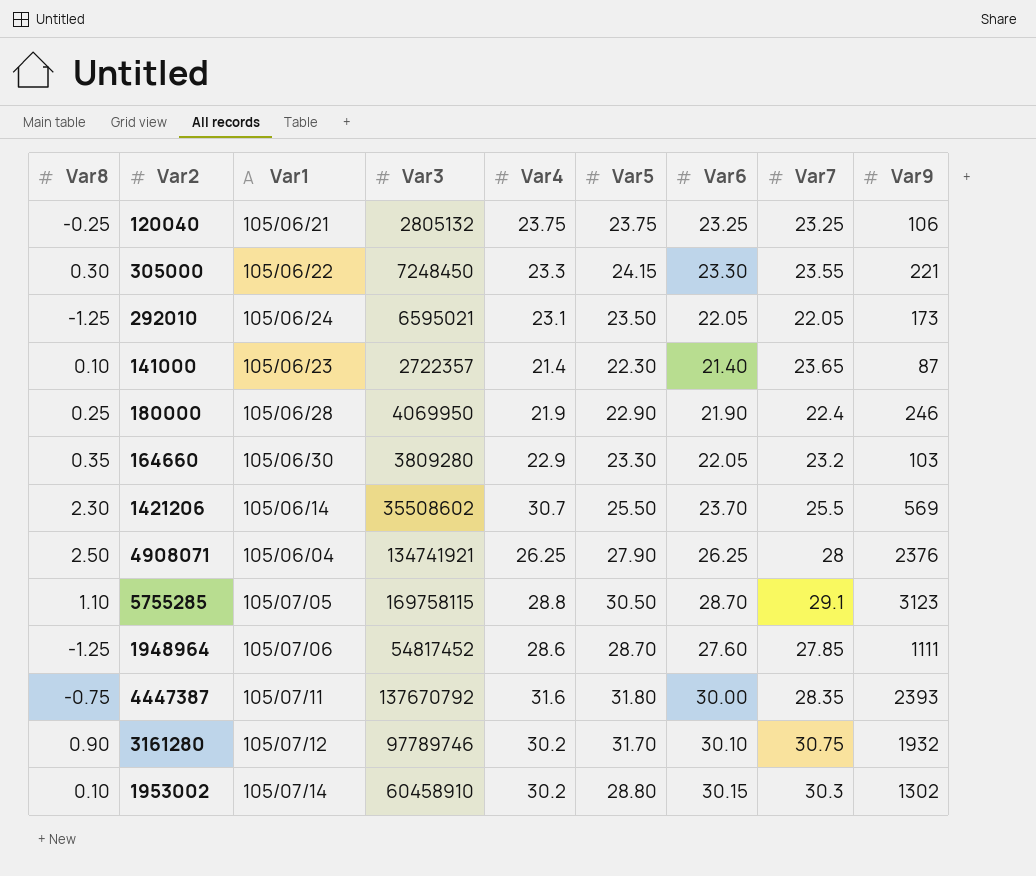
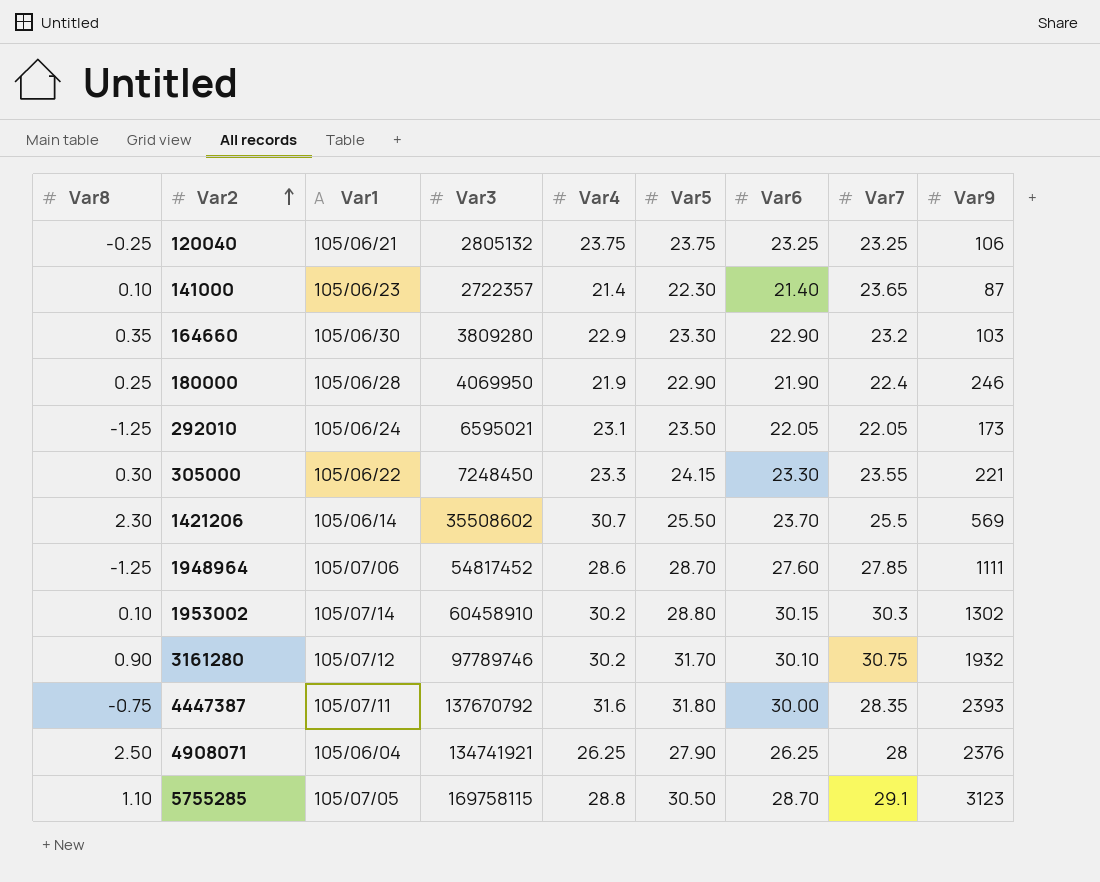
row order: none -> Var2 ascending
164660 | Var6: 22.05 -> 22.90

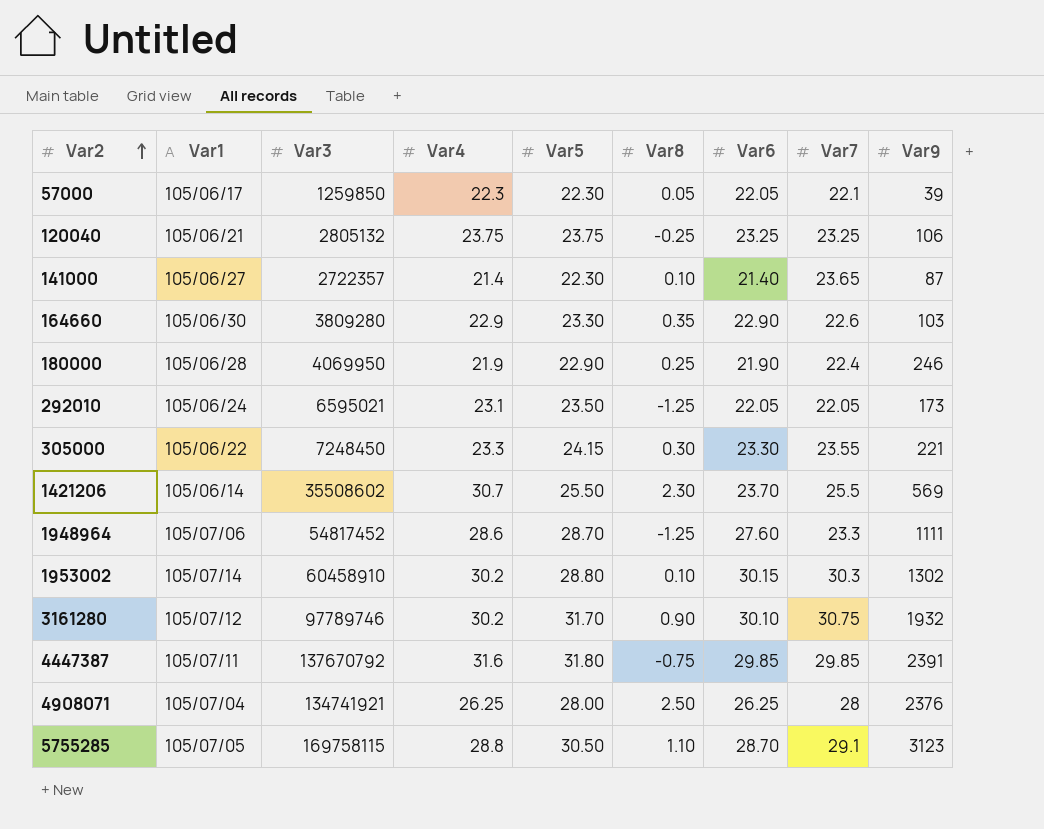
column Var8 | position: 1 -> 6
row 57000: none -> 105/06/17 | 1259850 | 22.3 | 22.30 | 0.05 | 22.05 | 22.1 | 39
141000 | Var1: 105/06/23 -> 105/06/27
164660 | Var7: 23.2 -> 22.6
1948964 | Var7: 27.85 -> 23.3
4447387 | Var6: 30.00 -> 29.85
4447387 | Var7: 28.35 -> 29.85
4447387 | Var9: 2393 -> 2391
4908071 | Var1: 105/06/04 -> 105/07/04
4908071 | Var5: 27.90 -> 28.00

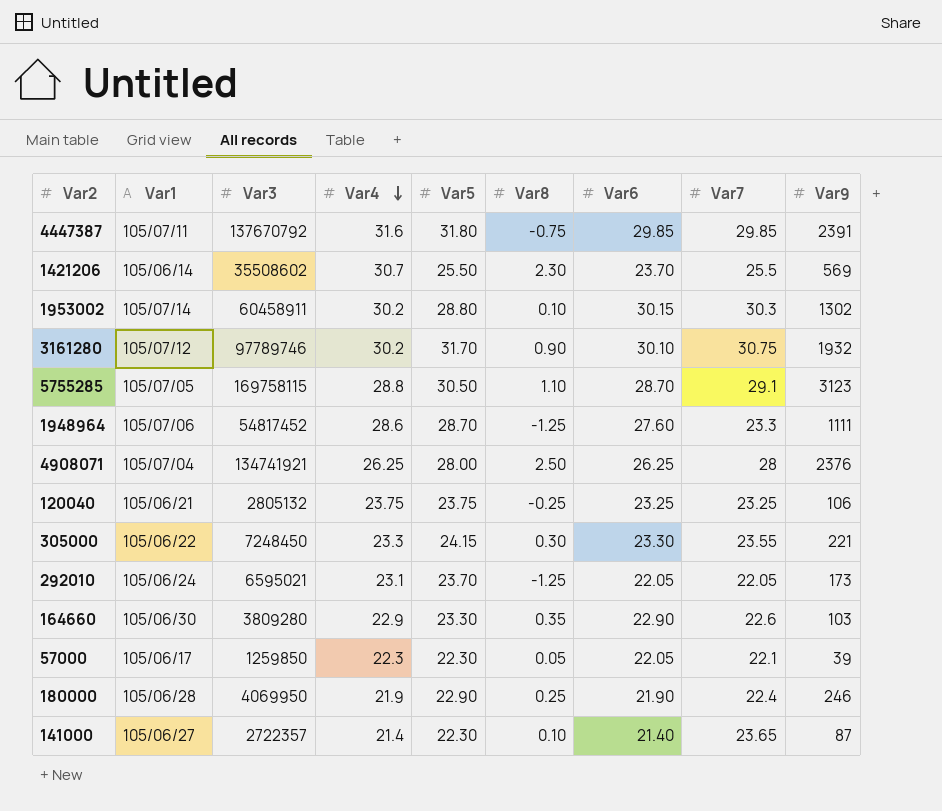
row order: Var2 ascending -> Var4 descending
1953002 | Var3: 60458910 -> 60458911
292010 | Var5: 23.50 -> 23.70

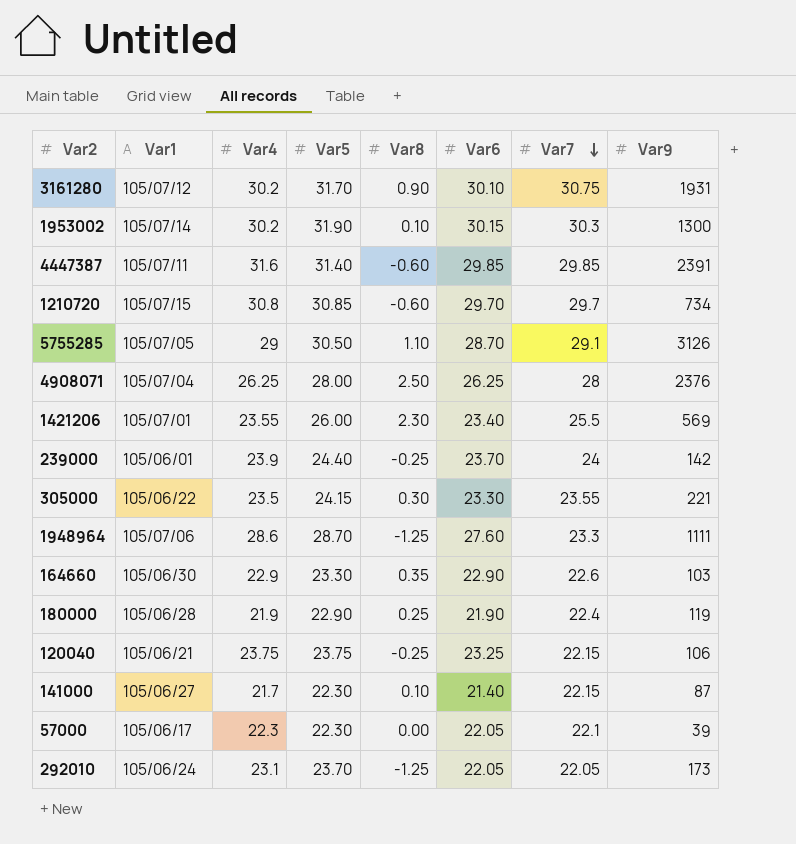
row order: Var4 descending -> Var7 descending
column Var3 | position: 3 -> none
3161280 | Var9: 1932 -> 1931
1953002 | Var5: 28.80 -> 31.90
1953002 | Var9: 1302 -> 1300
4447387 | Var5: 31.80 -> 31.40
4447387 | Var8: -0.75 -> -0.60
row 1210720: none -> 105/07/15 | 30.8 | 30.85 | -0.60 | 29.70 | 29.7 | 734
5755285 | Var4: 28.8 -> 29
5755285 | Var9: 3123 -> 3126
1421206 | Var1: 105/06/14 -> 105/07/01
1421206 | Var4: 30.7 -> 23.55
1421206 | Var5: 25.50 -> 26.00
1421206 | Var6: 23.70 -> 23.40
row 239000: none -> 105/06/01 | 23.9 | 24.40 | -0.25 | 23.70 | 24 | 142
305000 | Var4: 23.3 -> 23.5
180000 | Var9: 246 -> 119
120040 | Var7: 23.25 -> 22.15
141000 | Var4: 21.4 -> 21.7
141000 | Var7: 23.65 -> 22.15
57000 | Var8: 0.05 -> 0.00

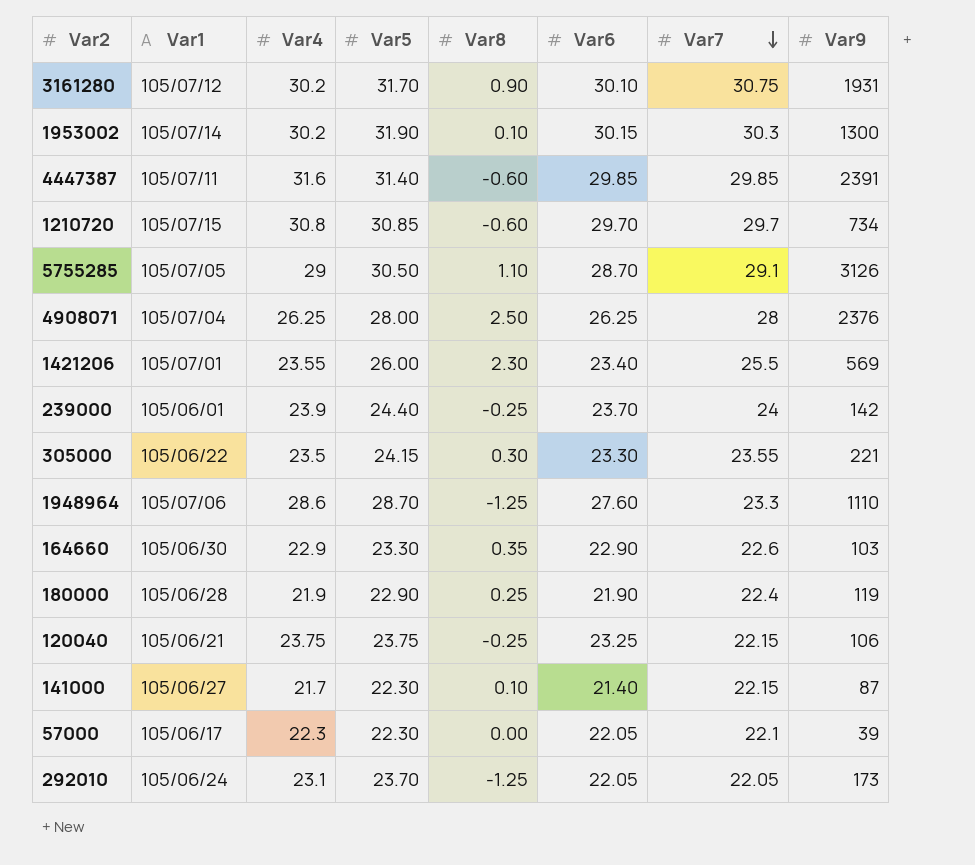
1948964 | Var9: 1111 -> 1110

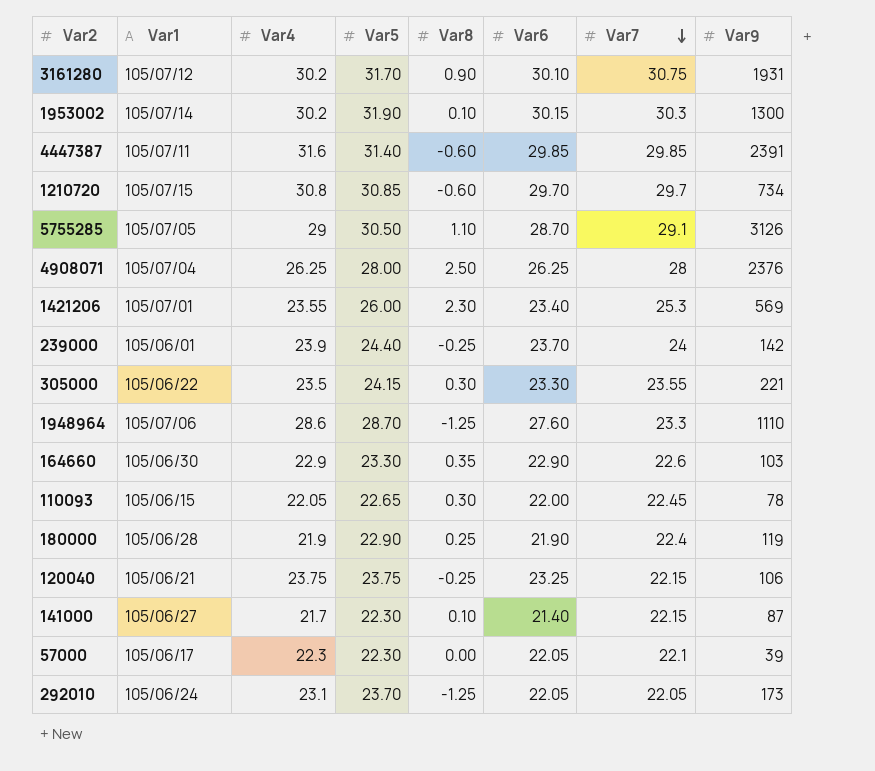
1421206 | Var7: 25.5 -> 25.3
row 110093: none -> 105/06/15 | 22.05 | 22.65 | 0.30 | 22.00 | 22.45 | 78

